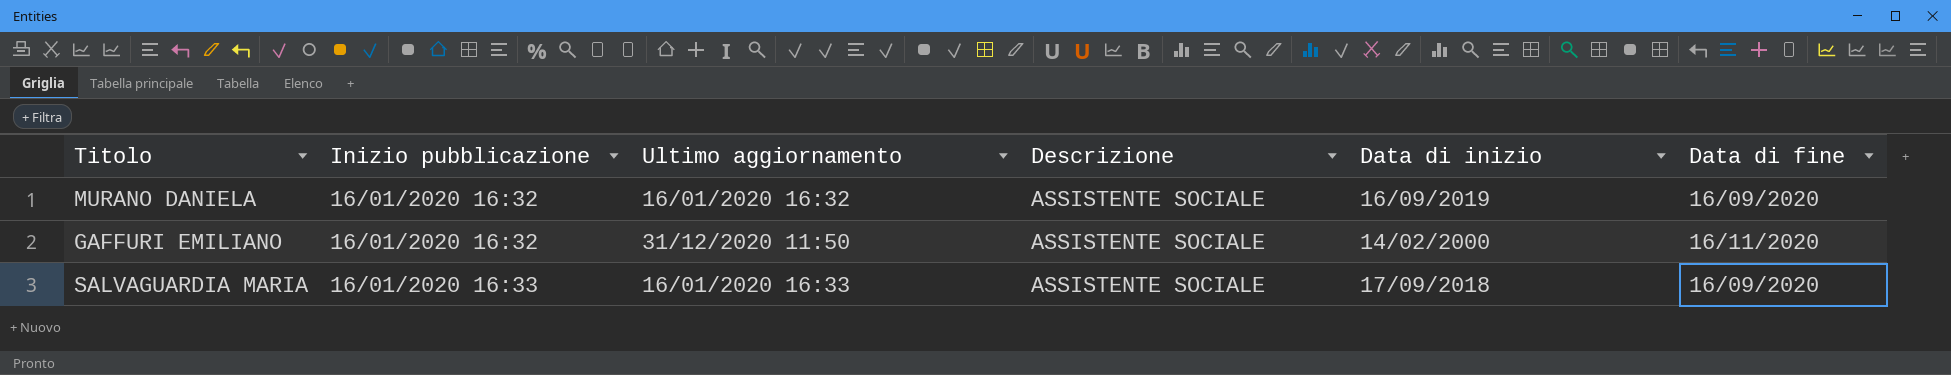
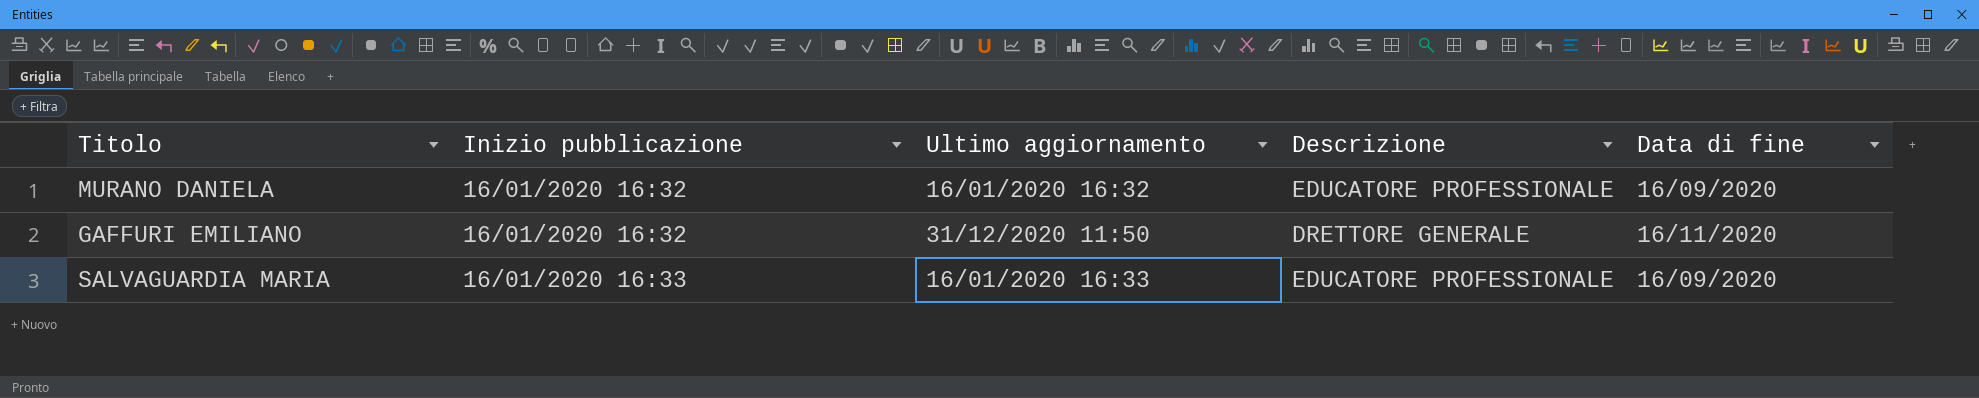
column Data di inizio | position: 5 -> none
MURANO DANIELA | Descrizione: ASSISTENTE SOCIALE -> EDUCATORE PROFESSIONALE
GAFFURI EMILIANO | Descrizione: ASSISTENTE SOCIALE -> DRETTORE GENERALE
SALVAGUARDIA MARIA | Descrizione: ASSISTENTE SOCIALE -> EDUCATORE PROFESSIONALE

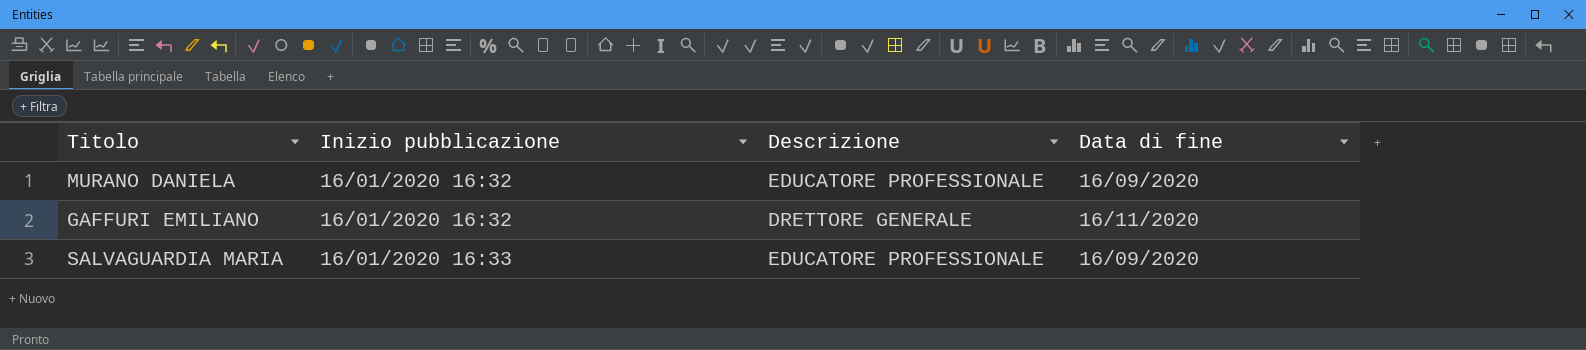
column Ultimo aggiornamento | position: 3 -> none

